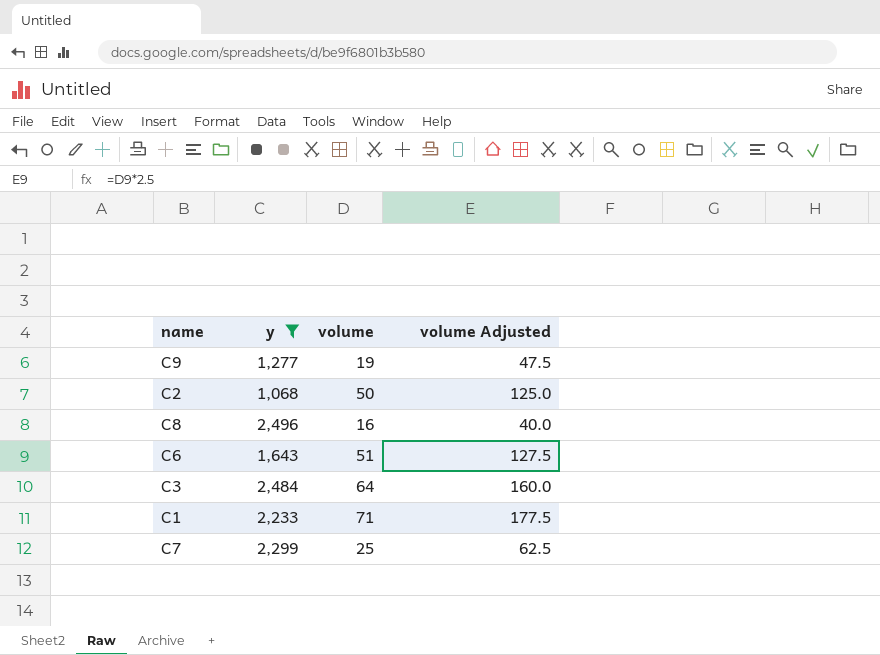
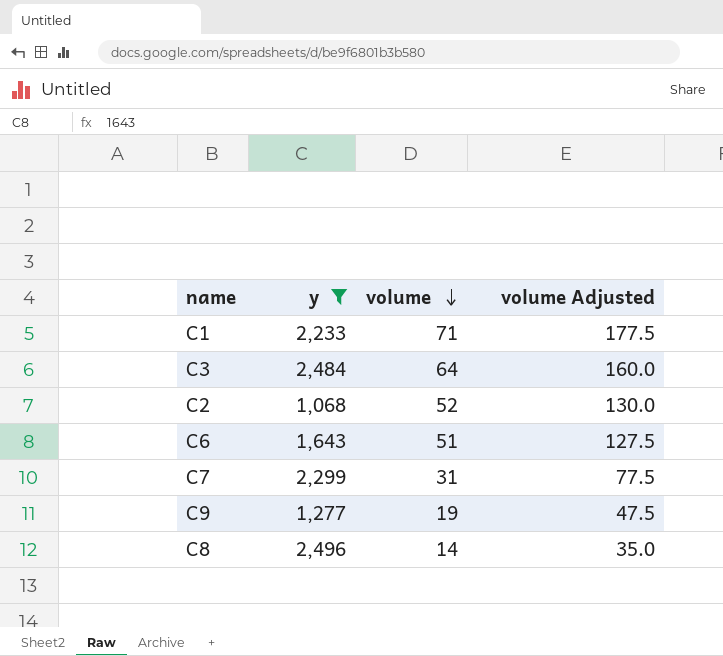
row order: none -> volume descending
C2 | volume: 50 -> 52
C2 | volume Adjusted: 125.0 -> 130.0
C7 | volume: 25 -> 31
C7 | volume Adjusted: 62.5 -> 77.5
C8 | volume: 16 -> 14
C8 | volume Adjusted: 40.0 -> 35.0

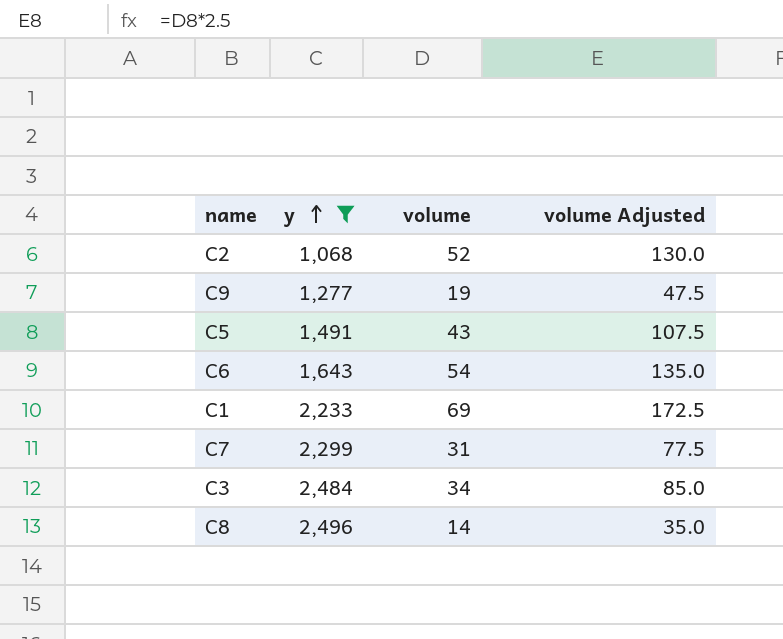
row order: volume descending -> y ascending
row C5: none -> 1,491 | 43 | 107.5
C6 | volume: 51 -> 54
C6 | volume Adjusted: 127.5 -> 135.0
C1 | volume: 71 -> 69
C1 | volume Adjusted: 177.5 -> 172.5
C3 | volume: 64 -> 34
C3 | volume Adjusted: 160.0 -> 85.0

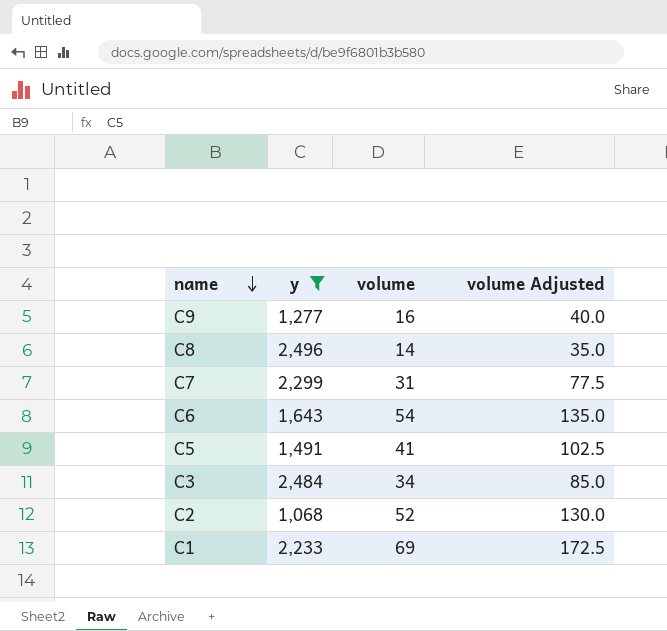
row order: y ascending -> name descending
C9 | volume: 19 -> 16
C9 | volume Adjusted: 47.5 -> 40.0
C5 | volume: 43 -> 41
C5 | volume Adjusted: 107.5 -> 102.5

